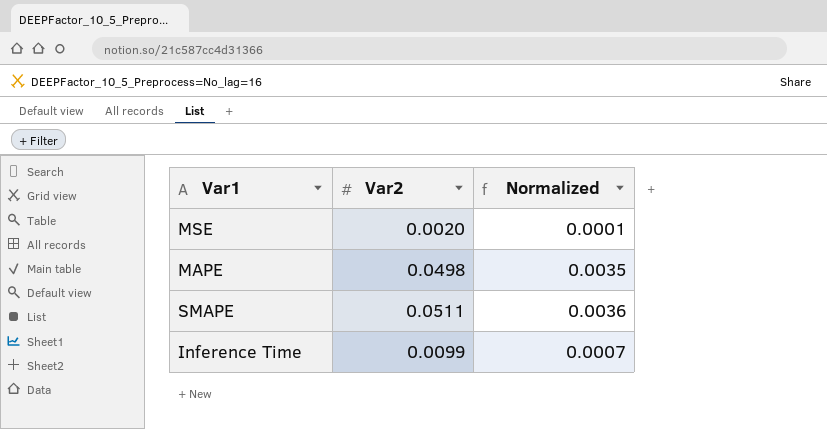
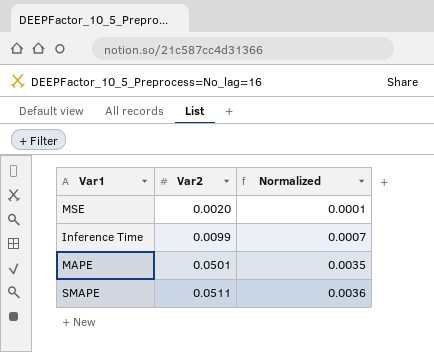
row order: none -> Var2 ascending
MAPE | Var2: 0.0498 -> 0.0501

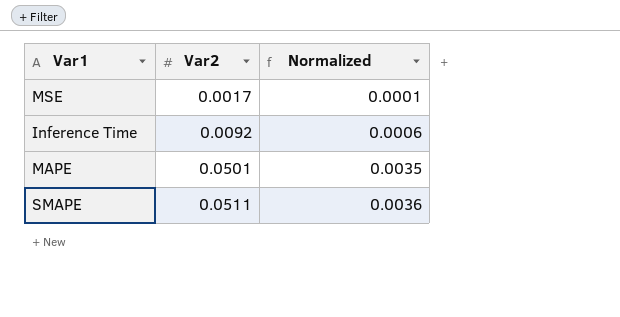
MSE | Var2: 0.0020 -> 0.0017
Inference Time | Var2: 0.0099 -> 0.0092
Inference Time | Normalized: 0.0007 -> 0.0006

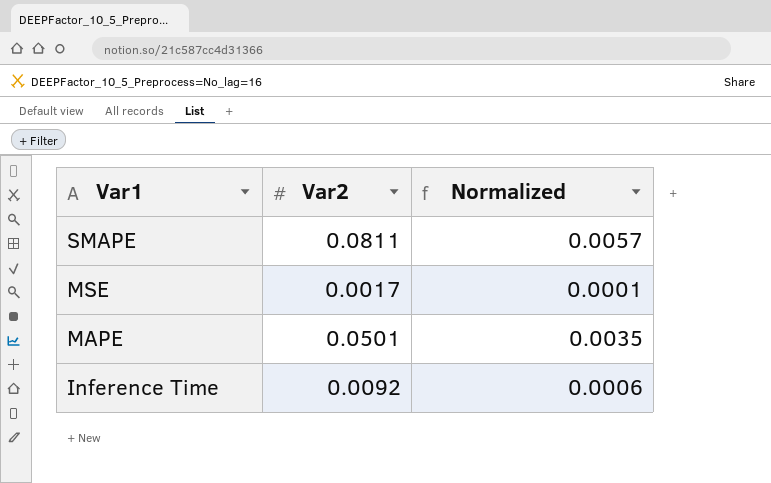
row order: Var2 ascending -> Var1 descending
SMAPE | Var2: 0.0511 -> 0.0811
SMAPE | Normalized: 0.0036 -> 0.0057

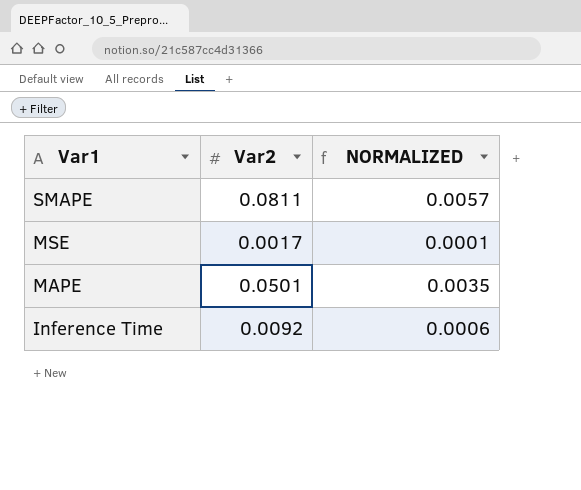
column name: Normalized -> NORMALIZED

